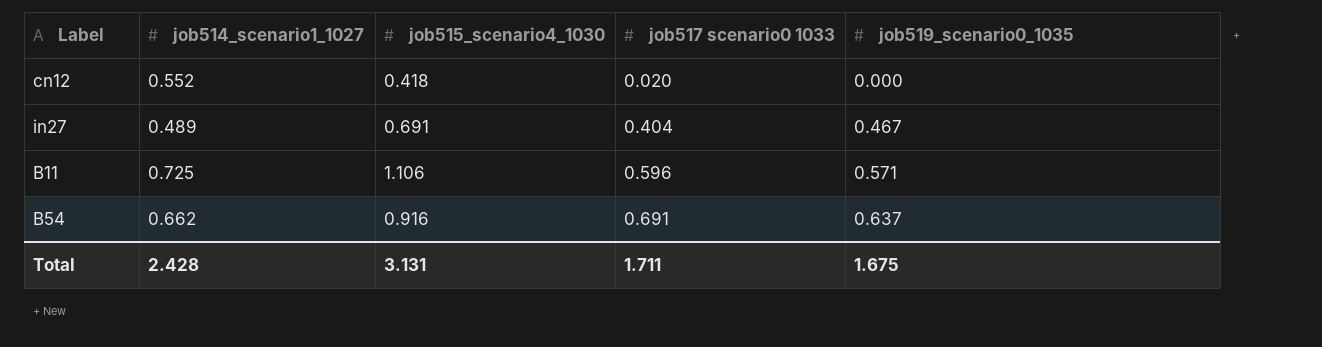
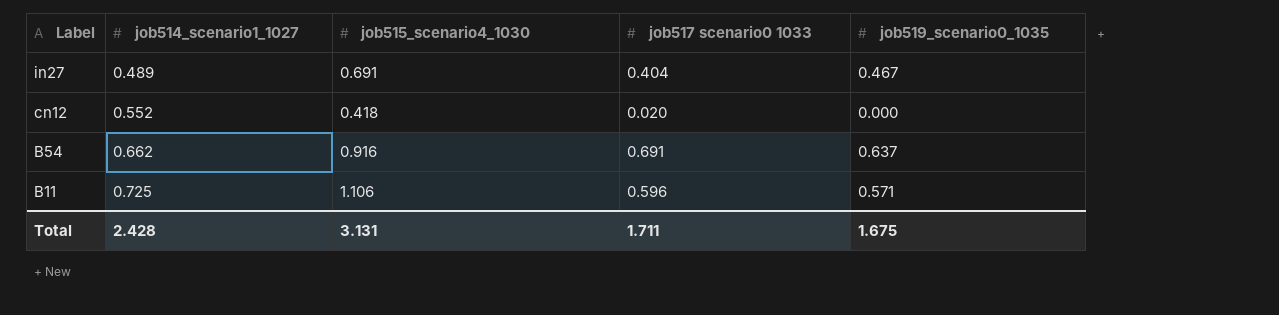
row order: job517 scenario0 1033 ascending -> Label descending

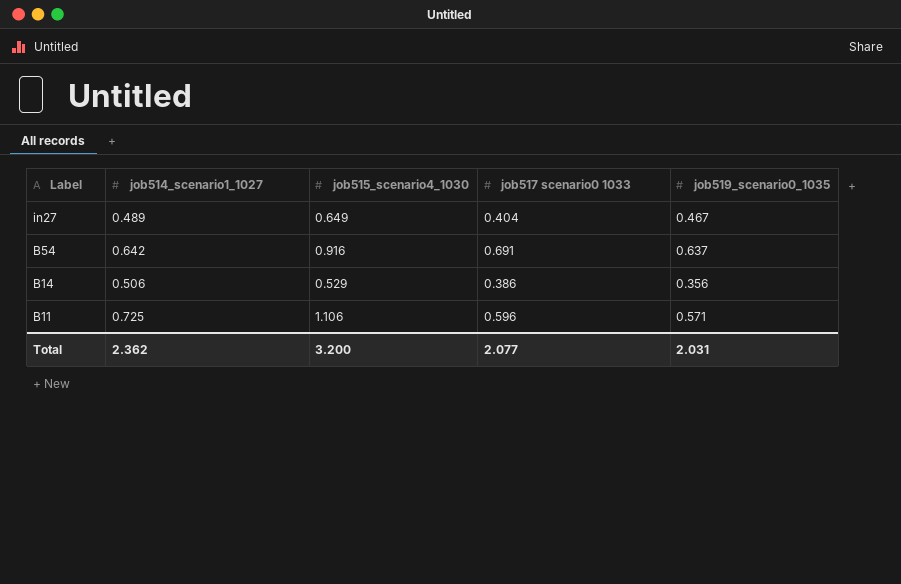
row cn12: 0.552 | 0.418 | 0.020 | 0.000 -> none
in27 | job515_scenario4_1030: 0.691 -> 0.649
B54 | job514_scenario1_1027: 0.662 -> 0.642
row B14: none -> 0.506 | 0.529 | 0.386 | 0.356
Total | job514_scenario1_1027: 2.428 -> 2.362
Total | job515_scenario4_1030: 3.131 -> 3.200
Total | job517 scenario0 1033: 1.711 -> 2.077
Total | job519_scenario0_1035: 1.675 -> 2.031

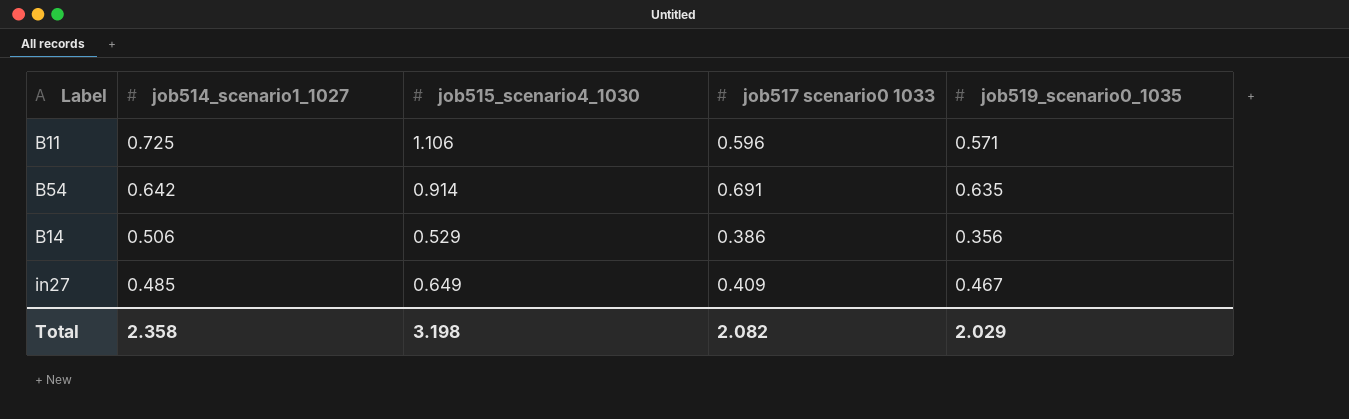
row order: Label descending -> job514_scenario1_1027 descending
B54 | job515_scenario4_1030: 0.916 -> 0.914
B54 | job519_scenario0_1035: 0.637 -> 0.635
in27 | job514_scenario1_1027: 0.489 -> 0.485
in27 | job517 scenario0 1033: 0.404 -> 0.409
Total | job514_scenario1_1027: 2.362 -> 2.358
Total | job515_scenario4_1030: 3.200 -> 3.198
Total | job517 scenario0 1033: 2.077 -> 2.082
Total | job519_scenario0_1035: 2.031 -> 2.029

